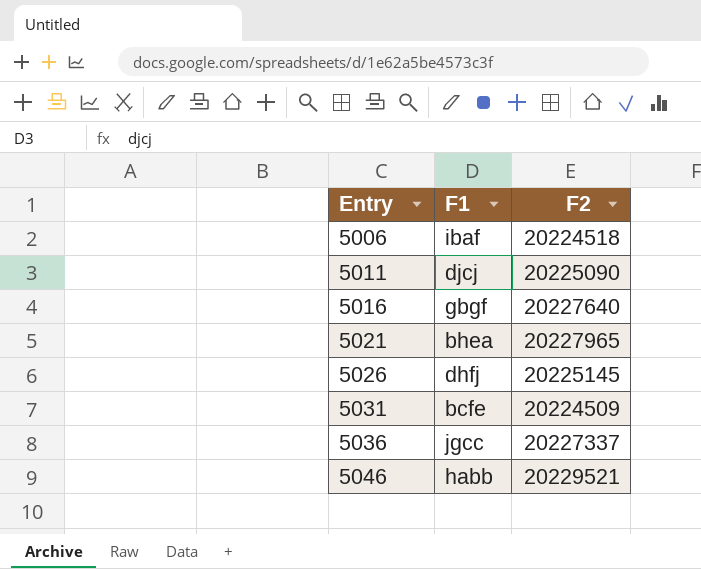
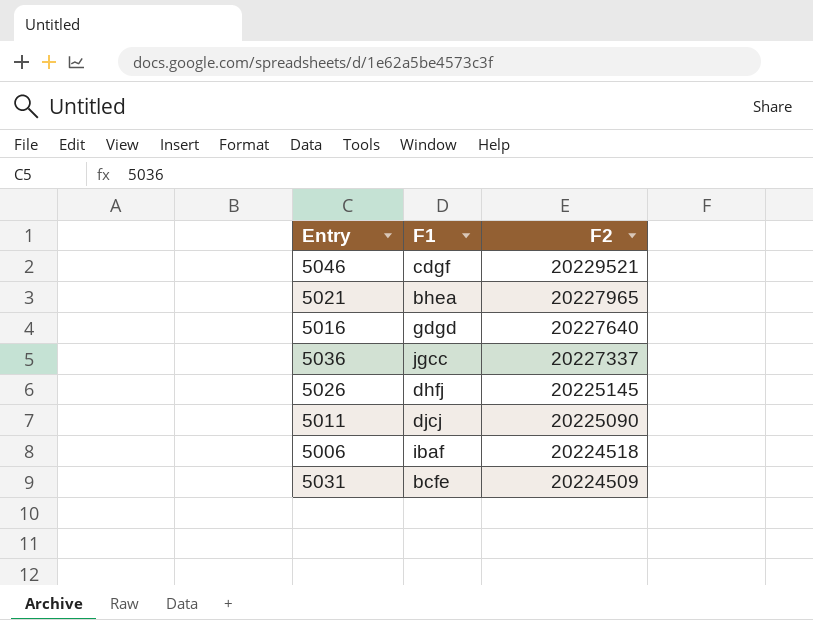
row order: Entry ascending -> F2 descending
5046 | F1: habb -> cdgf
5016 | F1: gbgf -> gdgd

